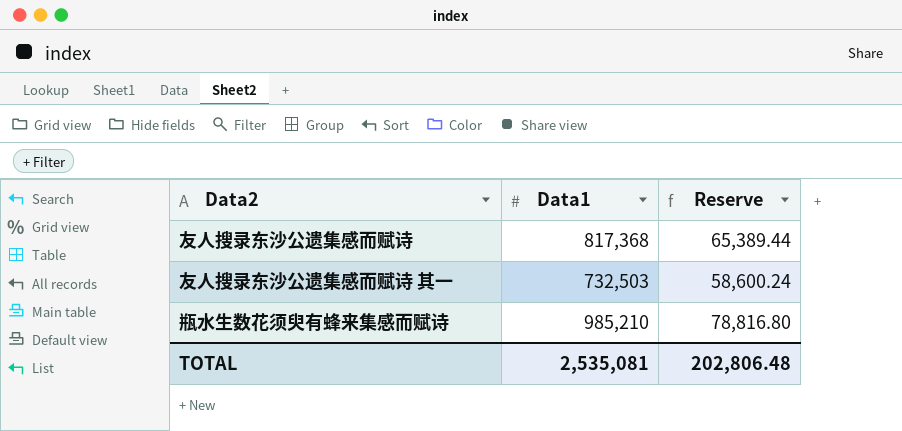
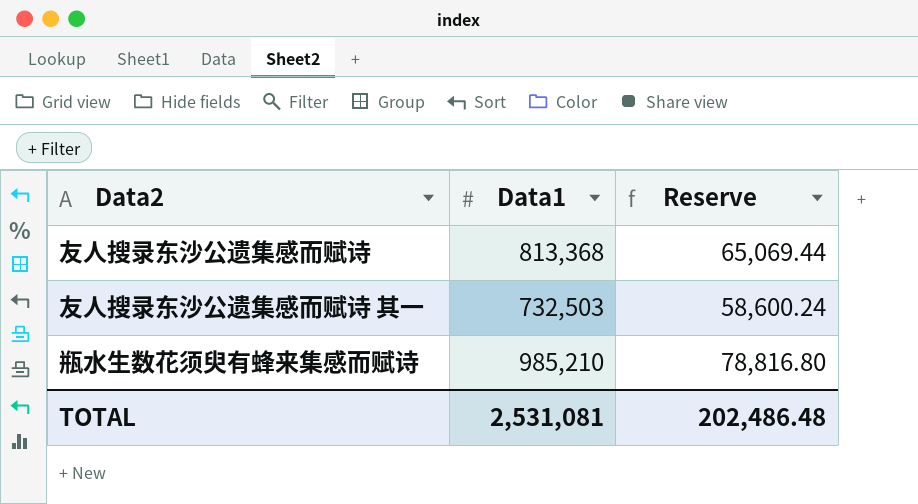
友人搜录东沙公遗集感而赋诗 | Data1: 817,368 -> 813,368
友人搜录东沙公遗集感而赋诗 | Reserve: 65,389.44 -> 65,069.44
TOTAL | Data1: 2,535,081 -> 2,531,081
TOTAL | Reserve: 202,806.48 -> 202,486.48

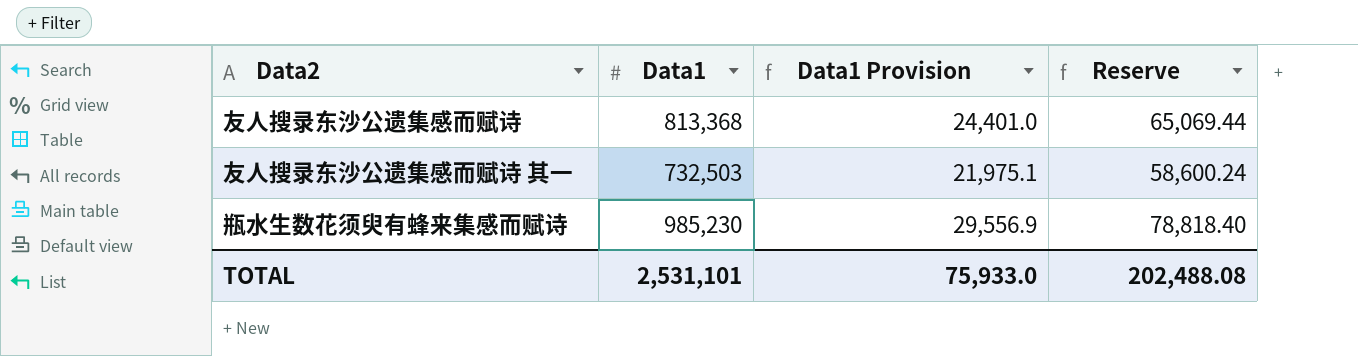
column Data1 Provision | formula: none -> [Data1] * 0.03
瓶水生数花须臾有蜂来集感而赋诗 | Data1: 985,210 -> 985,230
瓶水生数花须臾有蜂来集感而赋诗 | Reserve: 78,816.80 -> 78,818.40
TOTAL | Data1: 2,531,081 -> 2,531,101
TOTAL | Reserve: 202,486.48 -> 202,488.08

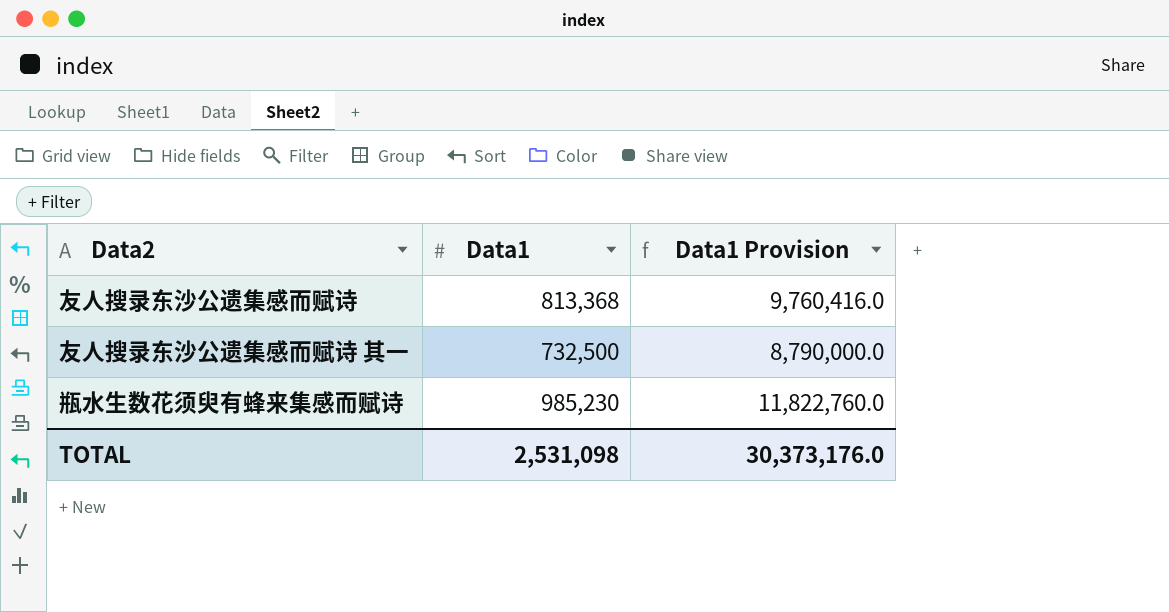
column Reserve | formula: [Data1] * 0.08 -> none
column Data1 Provision | formula: [Data1] * 0.03 -> [Data1] * 12
友人搜录东沙公遗集感而赋诗 其一 | Data1: 732,503 -> 732,500
TOTAL | Data1: 2,531,101 -> 2,531,098
TOTAL | Data1 Provision: 75,933.0 -> 30,373,176.0

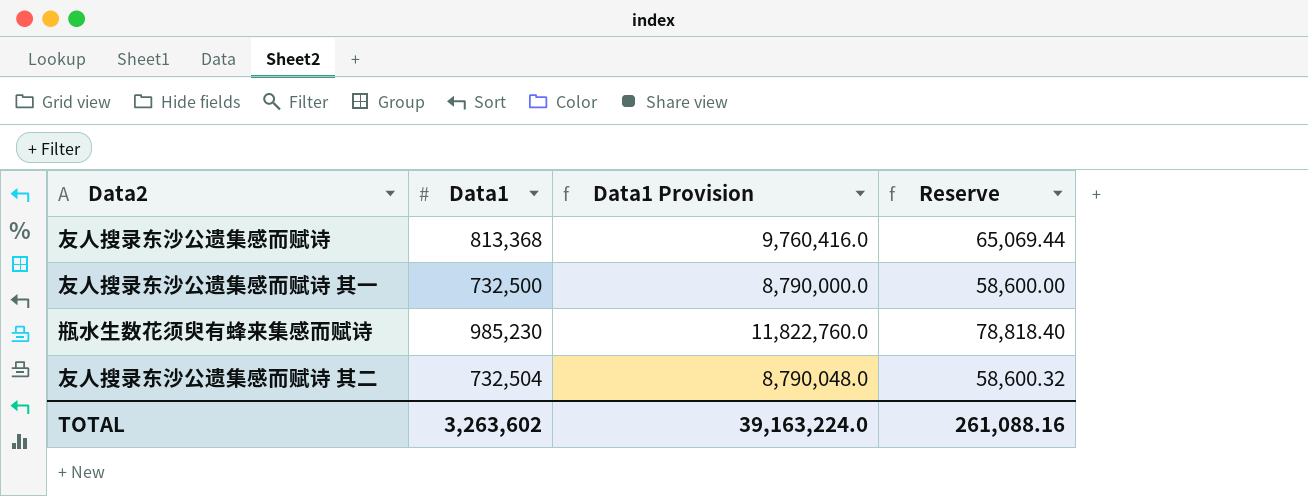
column Reserve | formula: none -> [Data1] * 0.08
row 友人搜录东沙公遗集感而赋诗 其二: none -> 732,504 | 8,790,048.0 | 58,600.32
TOTAL | Data1: 2,531,098 -> 3,263,602
TOTAL | Data1 Provision: 30,373,176.0 -> 39,163,224.0

